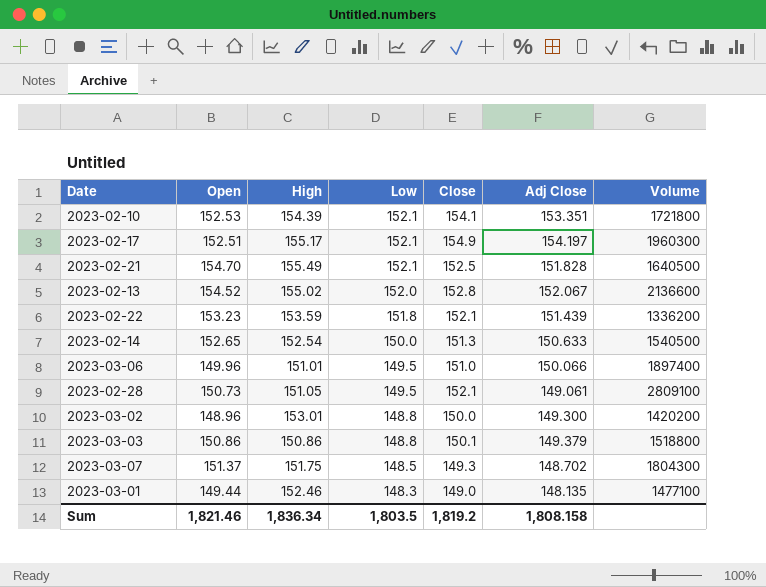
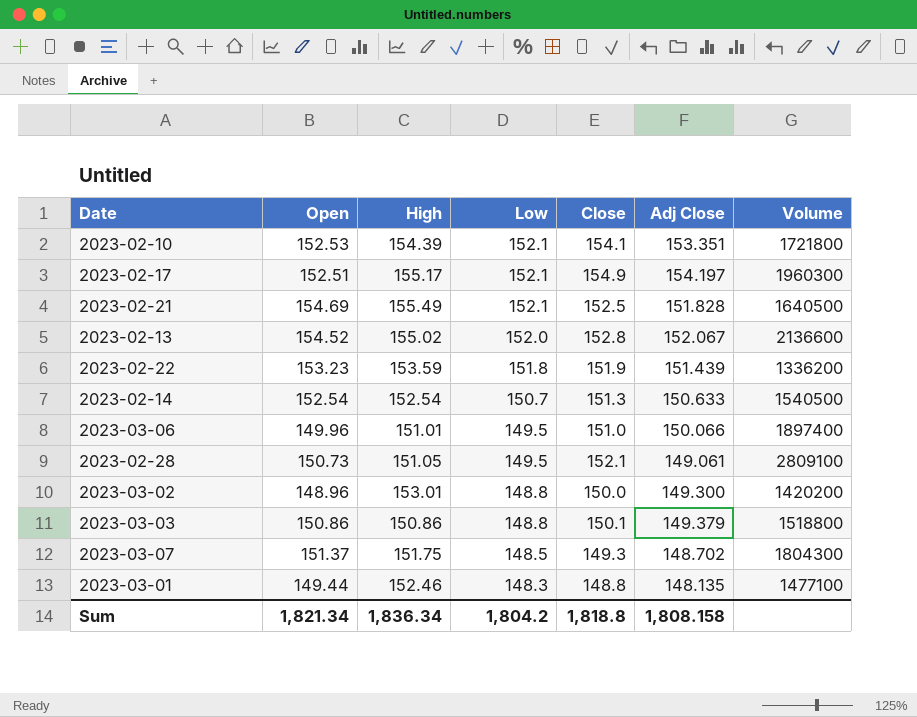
2023-02-21 | Open: 154.70 -> 154.69
2023-02-22 | Close: 152.1 -> 151.9
2023-02-14 | Open: 152.65 -> 152.54
2023-02-14 | Low: 150.0 -> 150.7
2023-03-01 | Close: 149.0 -> 148.8
Sum | Open: 1,821.46 -> 1,821.34
Sum | Low: 1,803.5 -> 1,804.2
Sum | Close: 1,819.2 -> 1,818.8

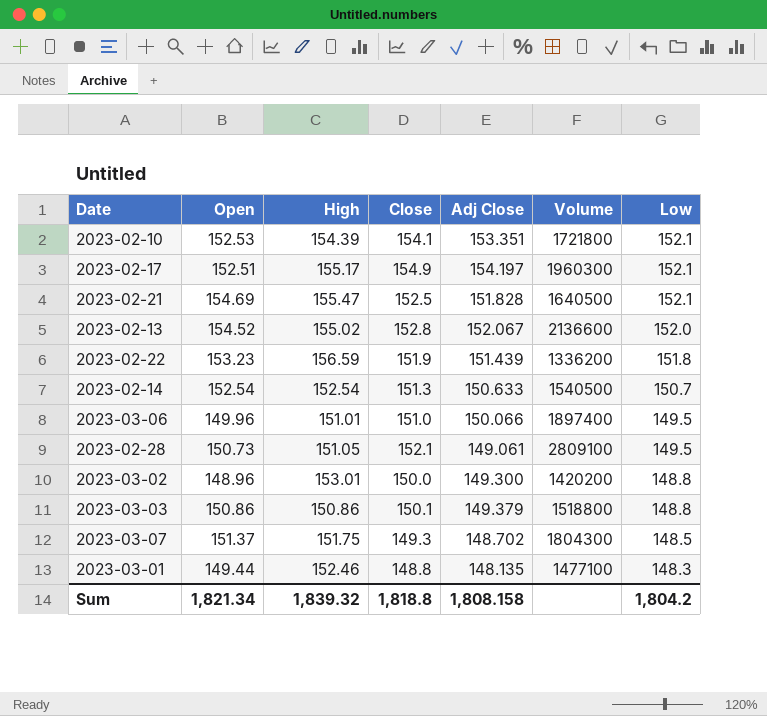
column Low | position: 4 -> 7
2023-02-21 | High: 155.49 -> 155.47
2023-02-22 | High: 153.59 -> 156.59
Sum | High: 1,836.34 -> 1,839.32

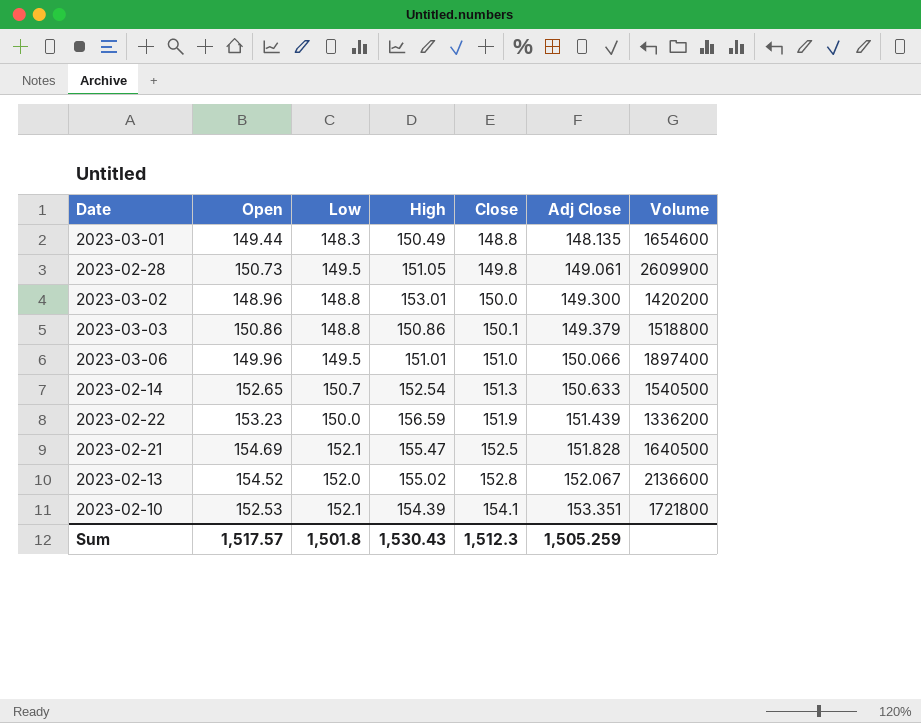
row order: Low descending -> Close ascending
column Low | position: 7 -> 3
row 2023-02-17: 152.51 | 155.17 | 154.9 | 154.197 | 1960300 | 152.1 -> none
row 2023-03-07: 151.37 | 151.75 | 149.3 | 148.702 | 1804300 | 148.5 -> none
2023-03-01 | High: 152.46 -> 150.49
2023-03-01 | Volume: 1477100 -> 1654600
2023-02-28 | Close: 152.1 -> 149.8
2023-02-28 | Volume: 2809100 -> 2609900
2023-02-14 | Open: 152.54 -> 152.65
2023-02-22 | Low: 151.8 -> 150.0
Sum | Open: 1,821.34 -> 1,517.57
Sum | Low: 1,804.2 -> 1,501.8
Sum | High: 1,839.32 -> 1,530.43
Sum | Close: 1,818.8 -> 1,512.3
Sum | Adj Close: 1,808.158 -> 1,505.259

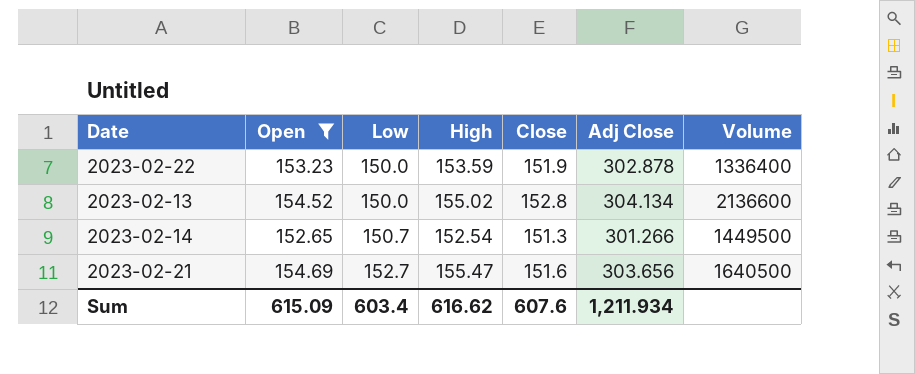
filter: none -> Open >= 152.65
row order: Close ascending -> Low ascending
2023-02-22 | High: 156.59 -> 153.59
2023-02-22 | Adj Close: 151.439 -> 302.878
2023-02-22 | Volume: 1336200 -> 1336400
2023-02-13 | Low: 152.0 -> 150.0
2023-02-13 | Adj Close: 152.067 -> 304.134
2023-02-14 | Adj Close: 150.633 -> 301.266
2023-02-14 | Volume: 1540500 -> 1449500
2023-02-21 | Low: 152.1 -> 152.7
2023-02-21 | Close: 152.5 -> 151.6
2023-02-21 | Adj Close: 151.828 -> 303.656
Sum | Open: 1,517.57 -> 615.09
Sum | Low: 1,501.8 -> 603.4
Sum | High: 1,530.43 -> 616.62
Sum | Close: 1,512.3 -> 607.6
Sum | Adj Close: 1,505.259 -> 1,211.934

